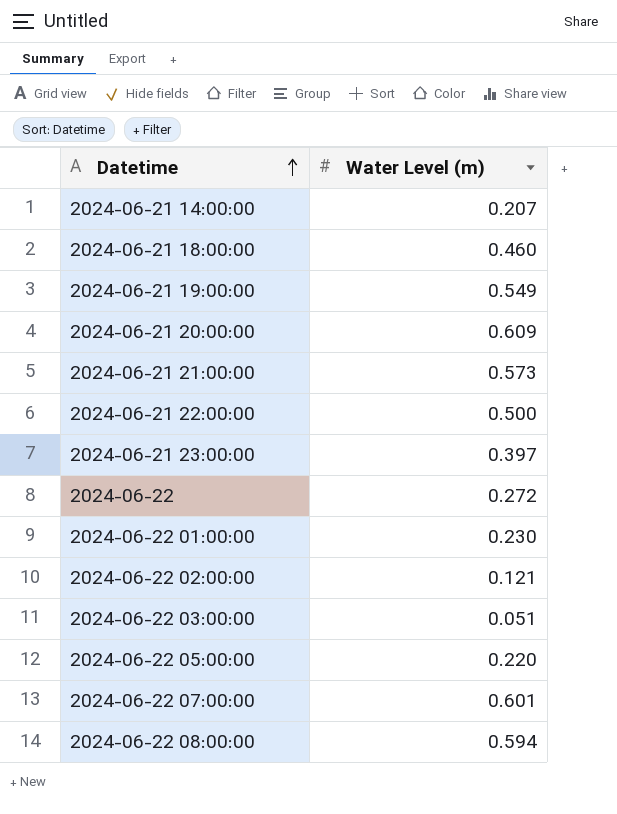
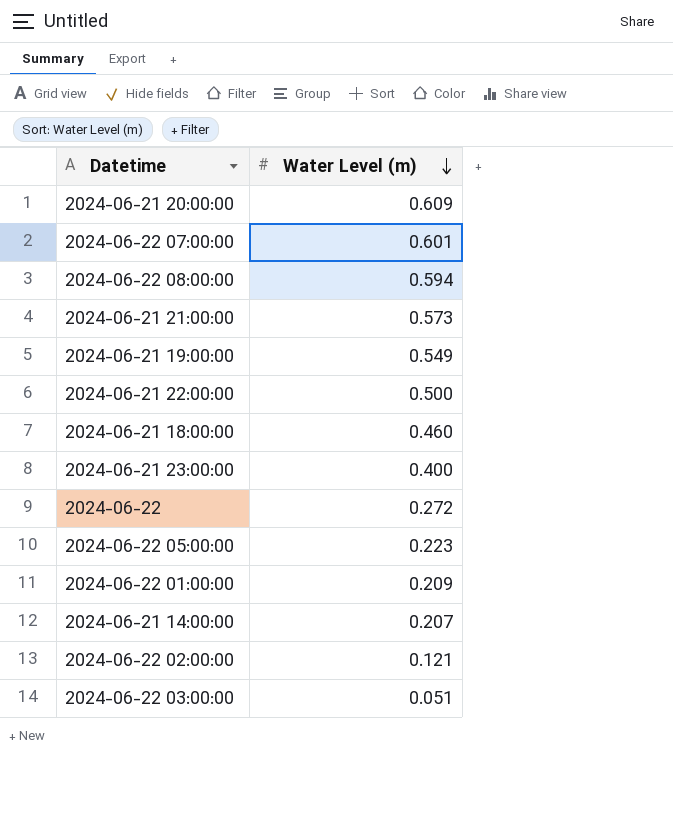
row order: Datetime ascending -> Water Level (m) descending
2024-06-21 23:00:00 | Water Level (m): 0.397 -> 0.400
2024-06-22 05:00:00 | Water Level (m): 0.220 -> 0.223
2024-06-22 01:00:00 | Water Level (m): 0.230 -> 0.209

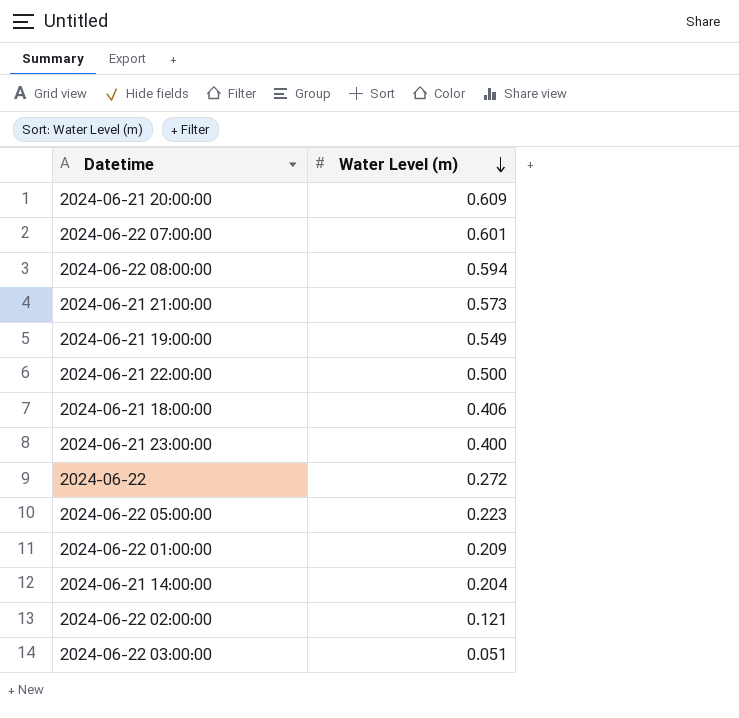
2024-06-21 18:00:00 | Water Level (m): 0.460 -> 0.406
2024-06-21 14:00:00 | Water Level (m): 0.207 -> 0.204

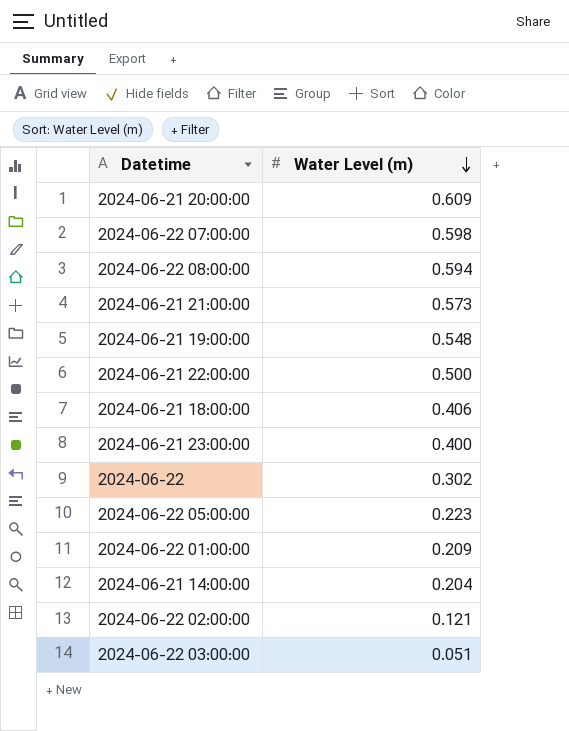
2024-06-22 07:00:00 | Water Level (m): 0.601 -> 0.598
2024-06-21 19:00:00 | Water Level (m): 0.549 -> 0.548
2024-06-22 | Water Level (m): 0.272 -> 0.302

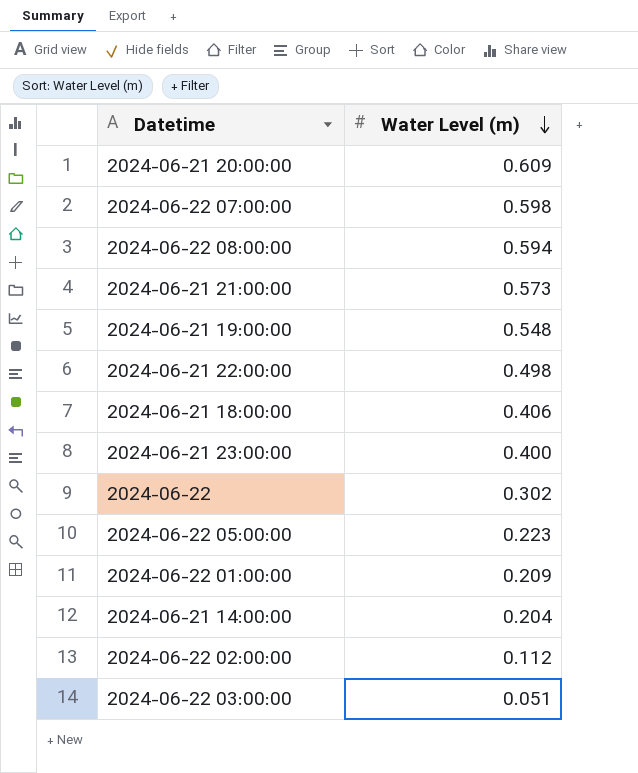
2024-06-21 22:00:00 | Water Level (m): 0.500 -> 0.498
2024-06-22 02:00:00 | Water Level (m): 0.121 -> 0.112

